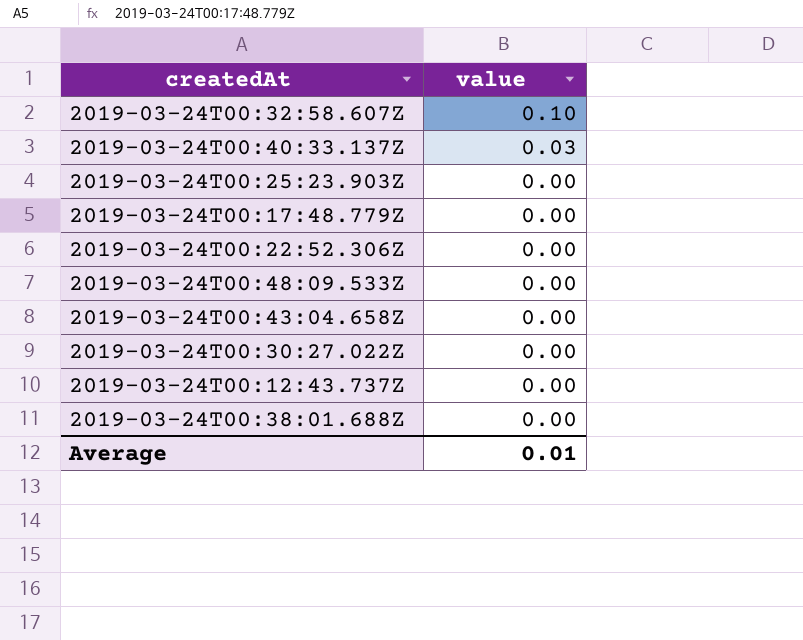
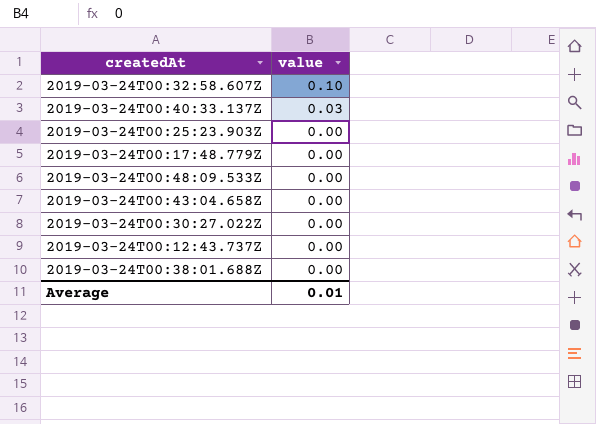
row 2019-03-24T00:22:52.306Z: 0.00 -> none

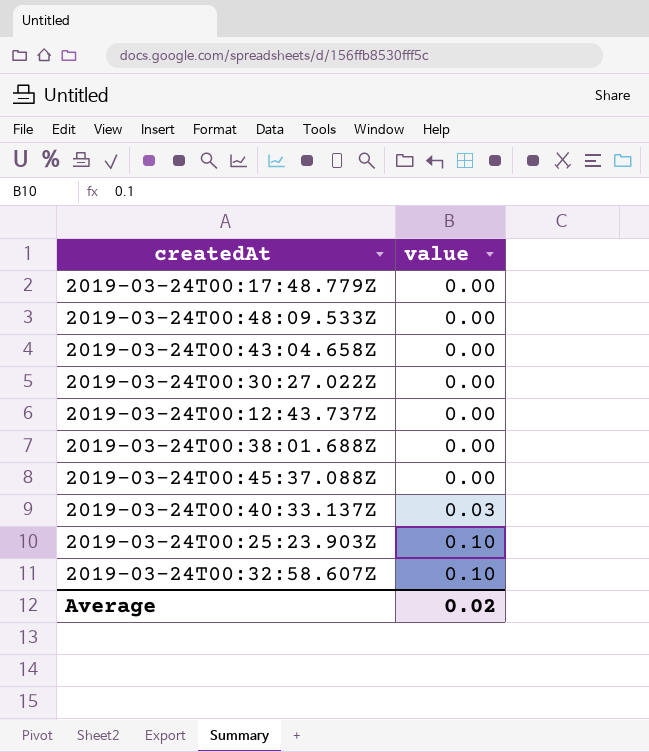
row order: value descending -> value ascending
row 2019-03-24T00:45:37.088Z: none -> 0.00
2019-03-24T00:25:23.903Z | value: 0.00 -> 0.10
Average | value: 0.01 -> 0.02

